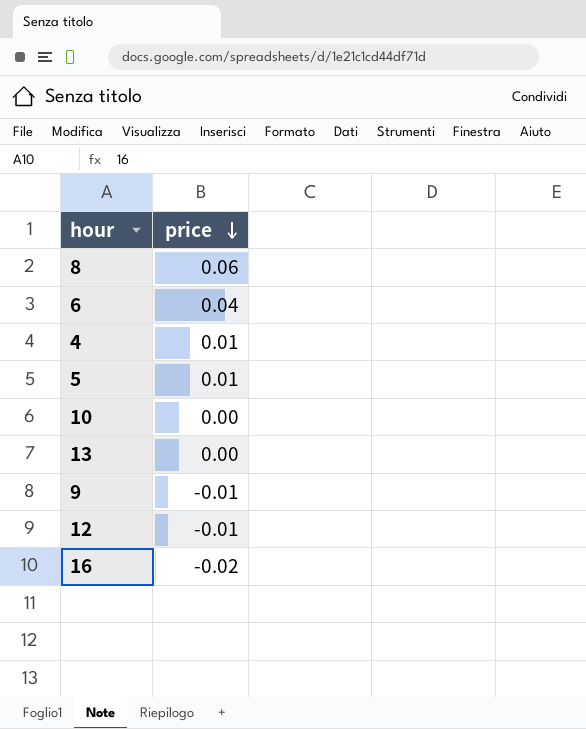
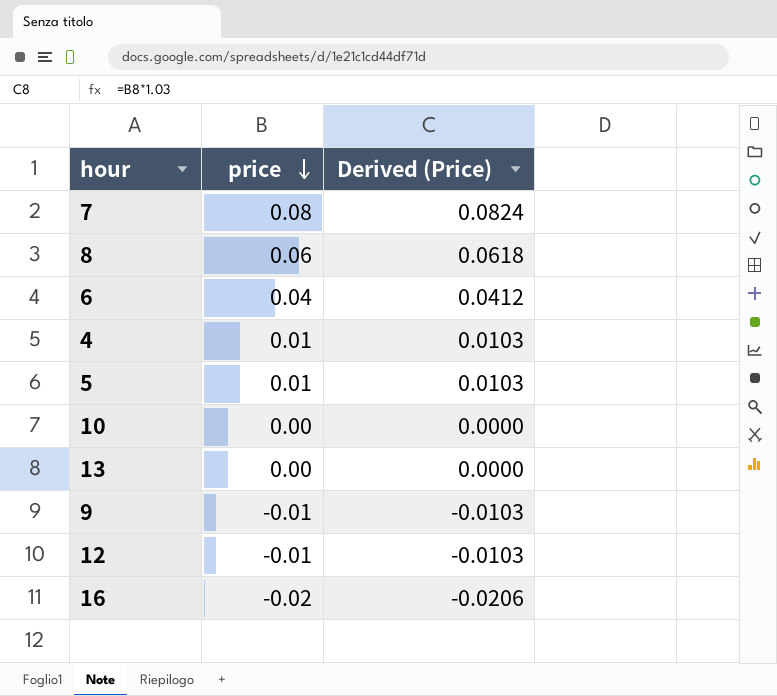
column Derived (Price) | formula: none -> [price] * 1.03
row 7: none -> 0.08 | 0.0824

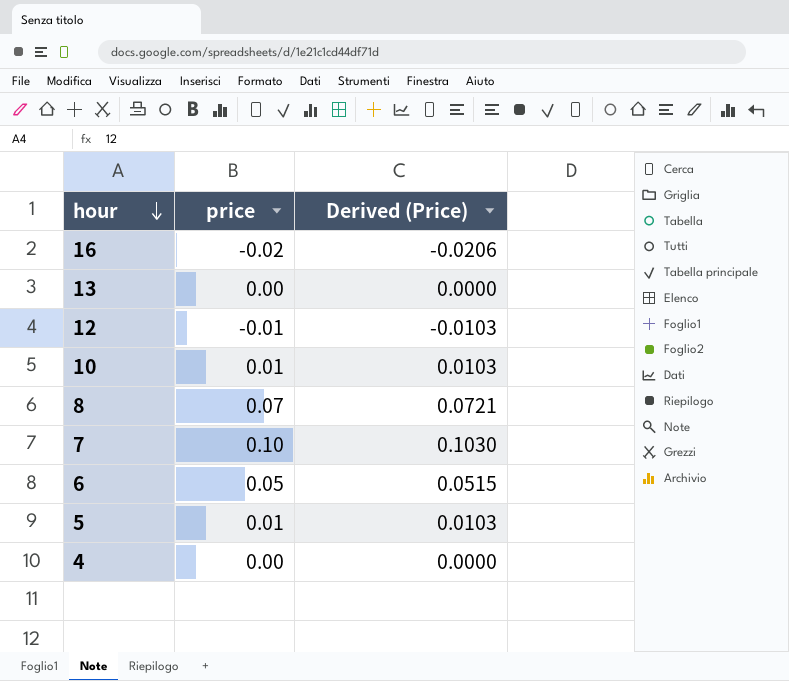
row order: price descending -> hour descending
row 9: -0.01 | -0.0103 -> none
10 | price: 0.00 -> 0.01
10 | Derived (Price): 0.0000 -> 0.0103
8 | price: 0.06 -> 0.07
8 | Derived (Price): 0.0618 -> 0.0721
7 | price: 0.08 -> 0.10
7 | Derived (Price): 0.0824 -> 0.1030
6 | price: 0.04 -> 0.05
6 | Derived (Price): 0.0412 -> 0.0515
4 | price: 0.01 -> 0.00
4 | Derived (Price): 0.0103 -> 0.0000

